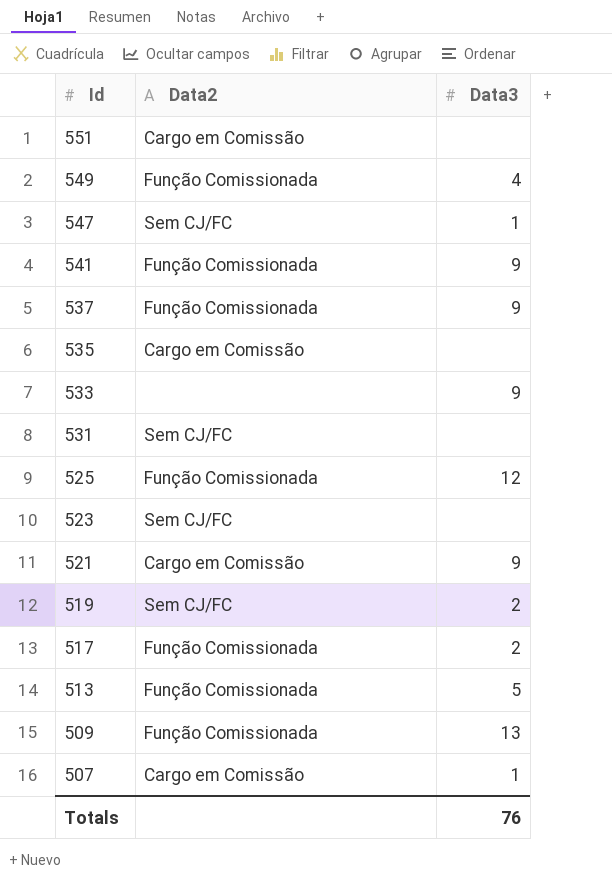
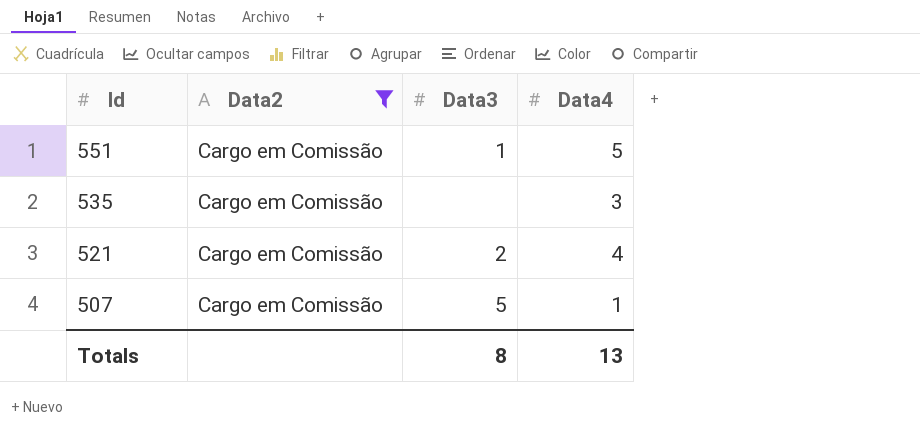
filter: none -> Data2 = Cargo em Comissão
column Data4 | position: none -> 4
551 | Data3: none -> 1
521 | Data3: 9 -> 2
507 | Data3: 1 -> 5
Totals | Data3: 76 -> 8

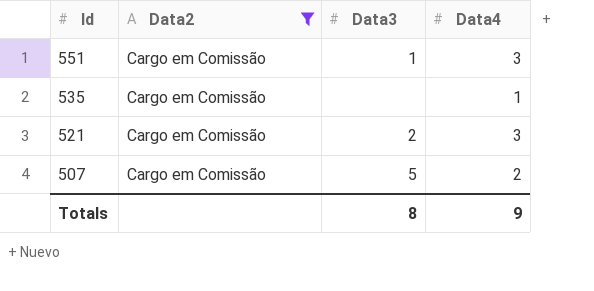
551 | Data4: 5 -> 3
535 | Data4: 3 -> 1
521 | Data4: 4 -> 3
507 | Data4: 1 -> 2
Totals | Data4: 13 -> 9

